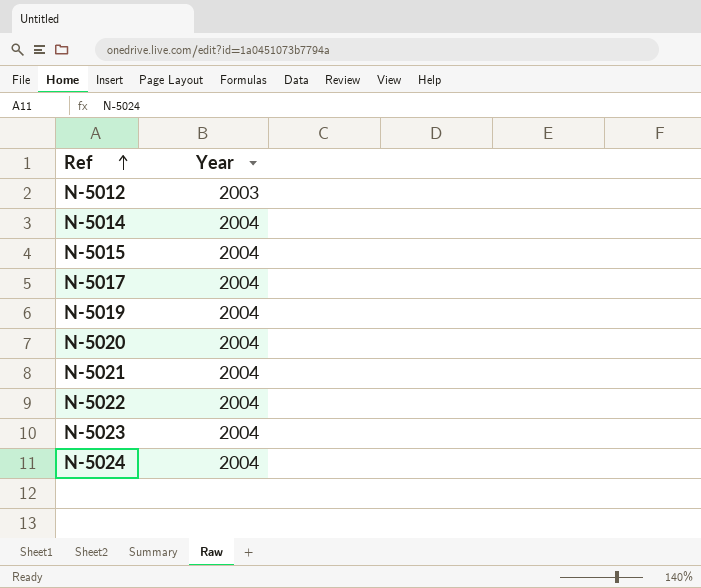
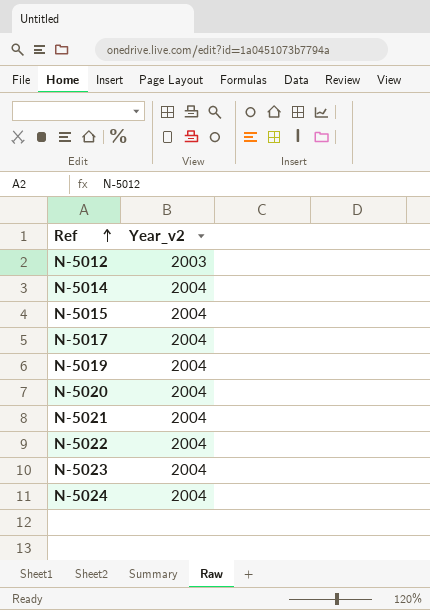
column name: Year -> Year_v2

